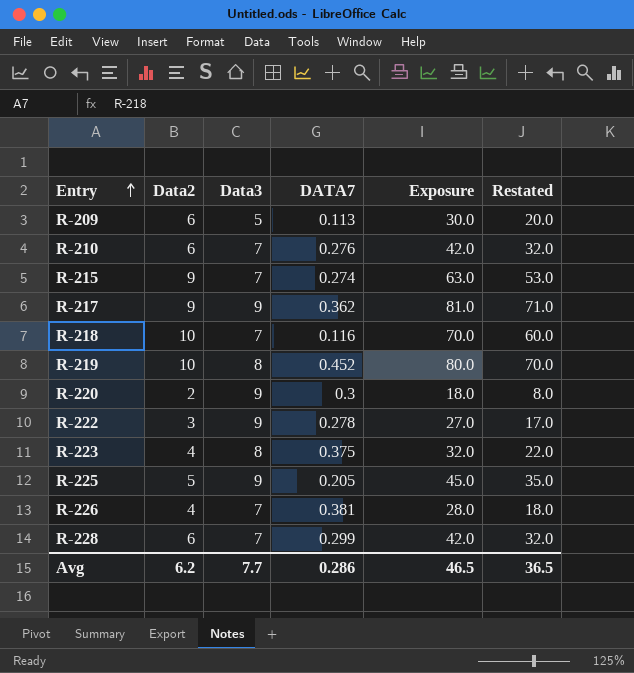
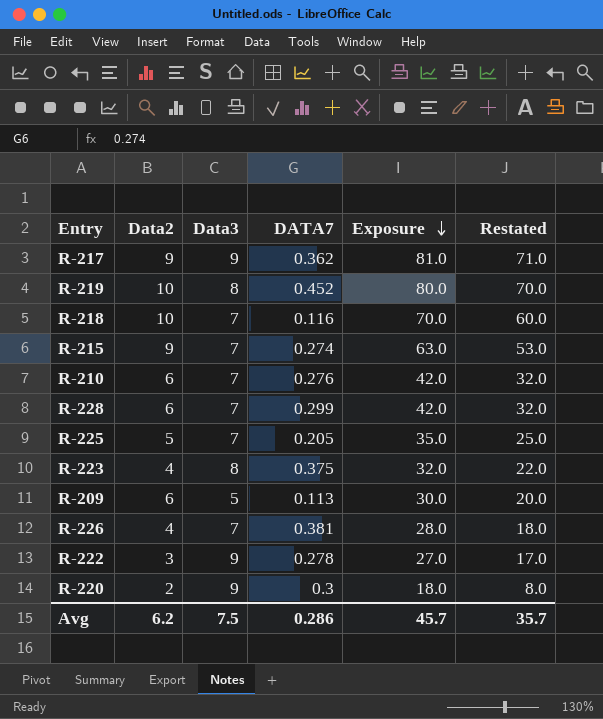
row order: Entry ascending -> Exposure descending
R-225 | Data3: 9 -> 7
R-225 | Exposure: 45.0 -> 35.0
R-225 | Restated: 35.0 -> 25.0
Avg | Data3: 7.7 -> 7.5
Avg | Exposure: 46.5 -> 45.7
Avg | Restated: 36.5 -> 35.7

